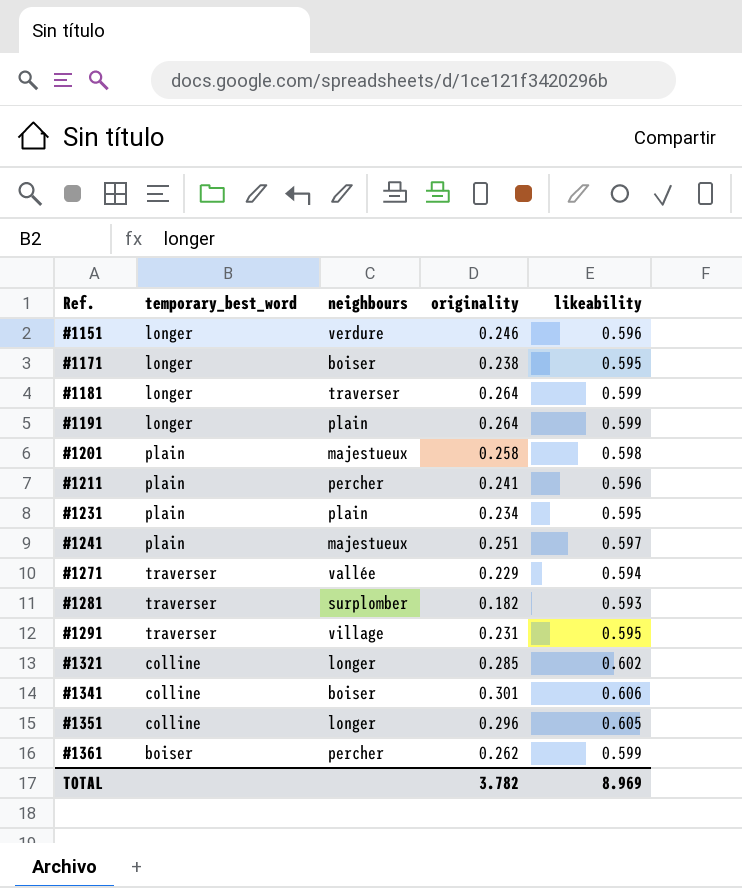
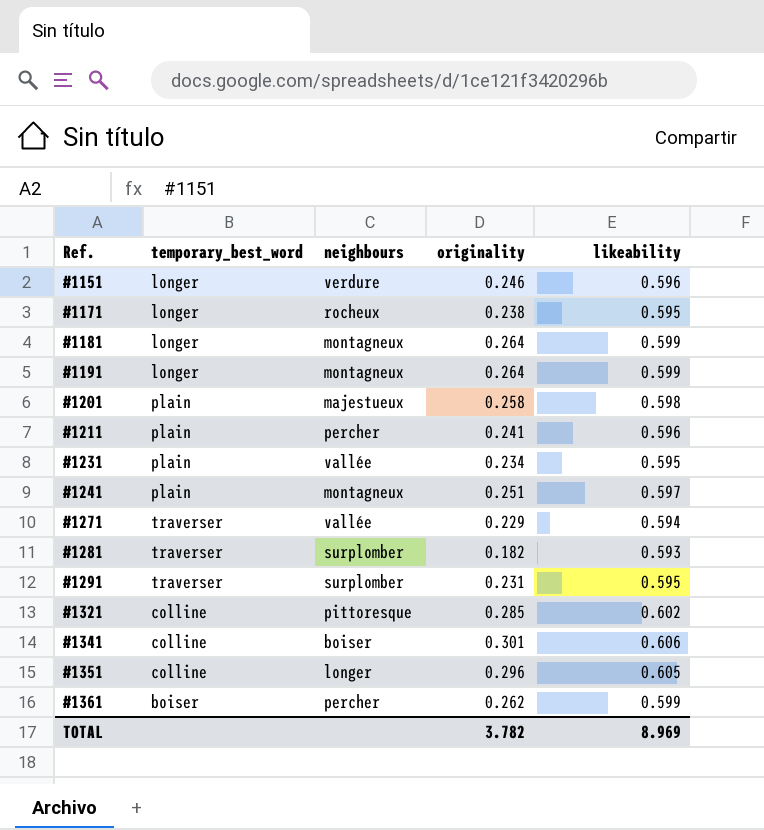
#1171 | neighbours: boiser -> rocheux
#1181 | neighbours: traverser -> montagneux
#1191 | neighbours: plain -> montagneux
#1231 | neighbours: plain -> vallée
#1241 | neighbours: majestueux -> montagneux
#1291 | neighbours: village -> surplomber
#1321 | neighbours: longer -> pittoresque

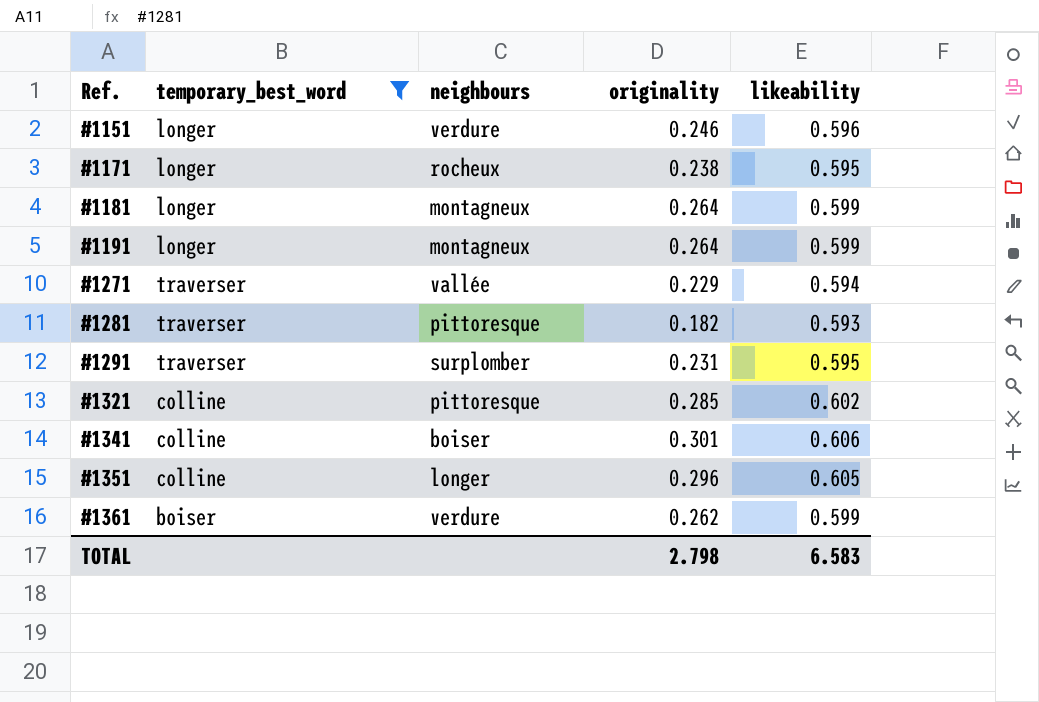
filter: none -> temporary_best_word != plain
#1281 | neighbours: surplomber -> pittoresque
#1361 | neighbours: percher -> verdure
TOTAL | originality: 3.782 -> 2.798
TOTAL | likeability: 8.969 -> 6.583

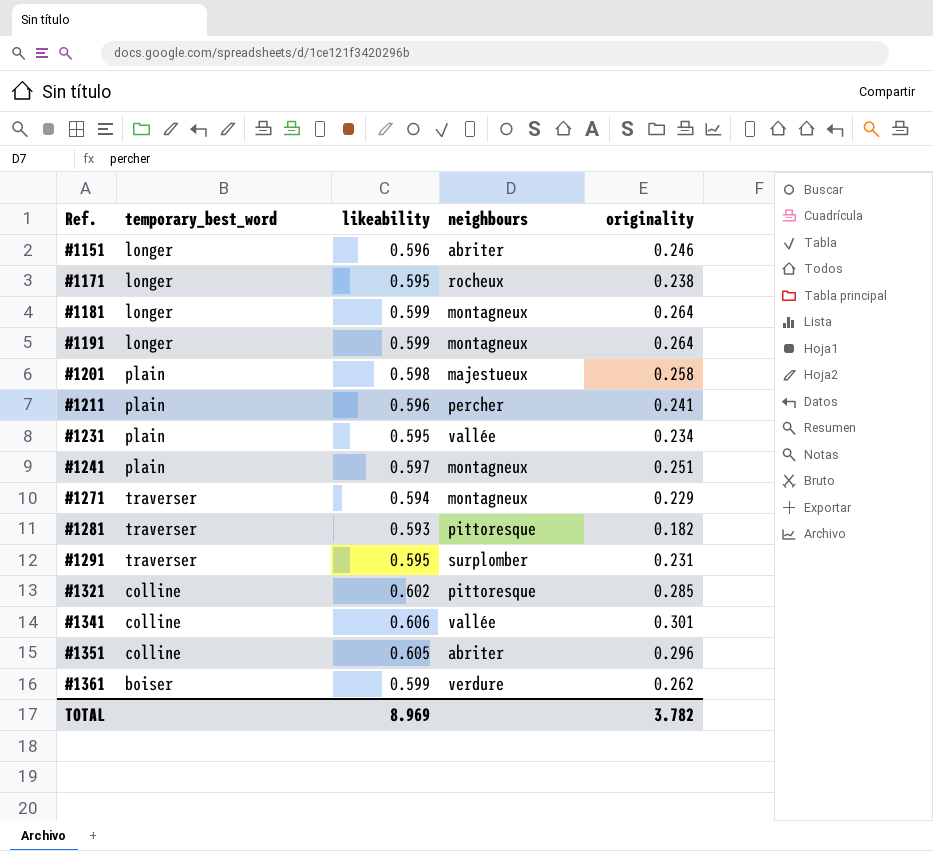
filter: temporary_best_word != plain -> none
column likeability | position: 5 -> 3
#1151 | neighbours: verdure -> abriter
#1271 | neighbours: vallée -> montagneux
#1341 | neighbours: boiser -> vallée
#1351 | neighbours: longer -> abriter
TOTAL | likeability: 6.583 -> 8.969
TOTAL | originality: 2.798 -> 3.782

